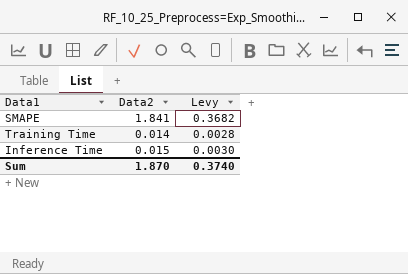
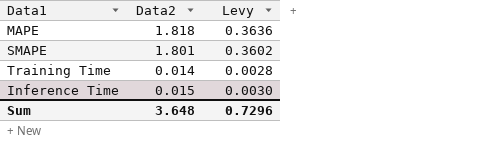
row MAPE: none -> 1.818 | 0.3636
SMAPE | Data2: 1.841 -> 1.801
SMAPE | Levy: 0.3682 -> 0.3602
Sum | Data2: 1.870 -> 3.648
Sum | Levy: 0.3740 -> 0.7296

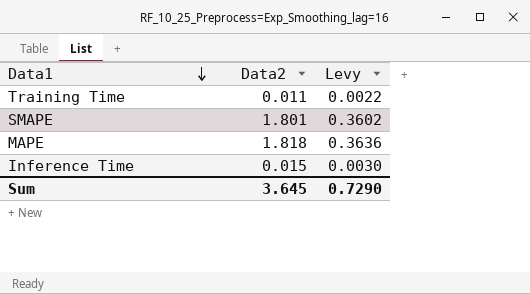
row order: none -> Data1 descending
Training Time | Data2: 0.014 -> 0.011
Training Time | Levy: 0.0028 -> 0.0022
Sum | Data2: 3.648 -> 3.645
Sum | Levy: 0.7296 -> 0.7290

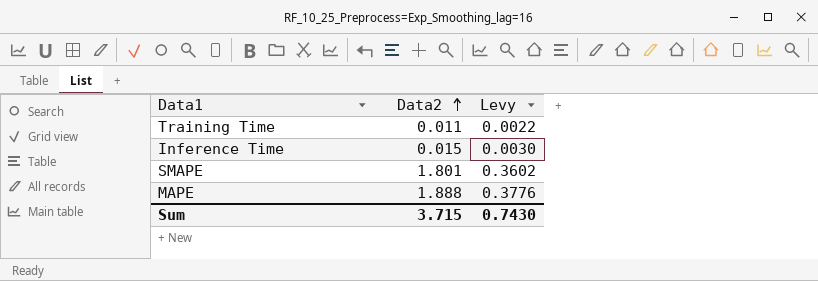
row order: Data1 descending -> Data2 ascending
MAPE | Data2: 1.818 -> 1.888
MAPE | Levy: 0.3636 -> 0.3776
Sum | Data2: 3.645 -> 3.715
Sum | Levy: 0.7290 -> 0.7430

